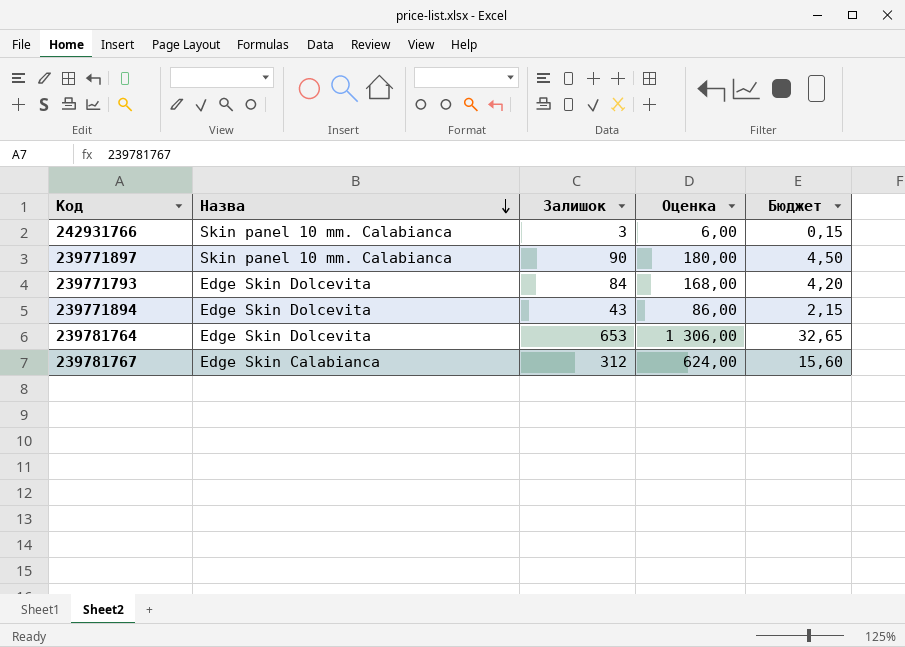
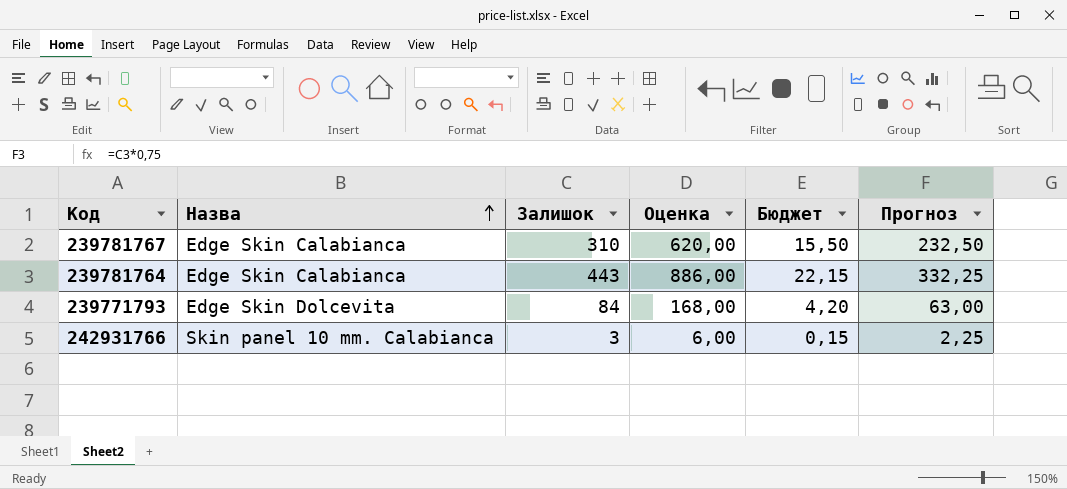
row order: Назва descending -> Назва ascending
column Прогноз | formula: none -> [Залишок] * 0,75
row 239771897: Skin panel 10 mm. Calabianca | 90 | 180,00 | 4,50 -> none
row 239771894: Edge Skin Dolcevita | 43 | 86,00 | 2,15 -> none
239781767 | Залишок: 312 -> 310
239781767 | Оценка: 624,00 -> 620,00
239781767 | Бюджет: 15,60 -> 15,50
239781764 | Назва: Edge Skin Dolcevita -> Edge Skin Calabianca
239781764 | Залишок: 653 -> 443
239781764 | Оценка: 1 306,00 -> 886,00
239781764 | Бюджет: 32,65 -> 22,15

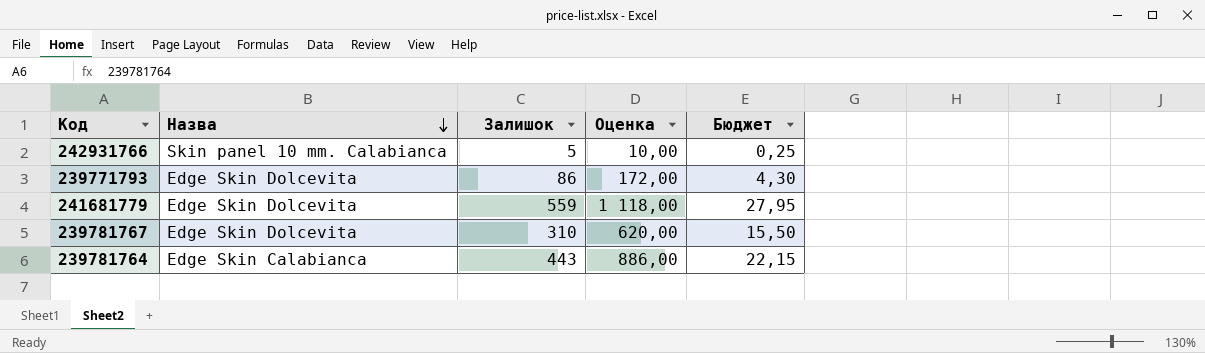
row order: Назва ascending -> Назва descending
column Прогноз | formula: [Залишок] * 0,75 -> none
242931766 | Залишок: 3 -> 5
242931766 | Оценка: 6,00 -> 10,00
242931766 | Бюджет: 0,15 -> 0,25
239771793 | Залишок: 84 -> 86
239771793 | Оценка: 168,00 -> 172,00
239771793 | Бюджет: 4,20 -> 4,30
row 241681779: none -> Edge Skin Dolcevita | 559 | 1 118,00 | 27,95
239781767 | Назва: Edge Skin Calabianca -> Edge Skin Dolcevita

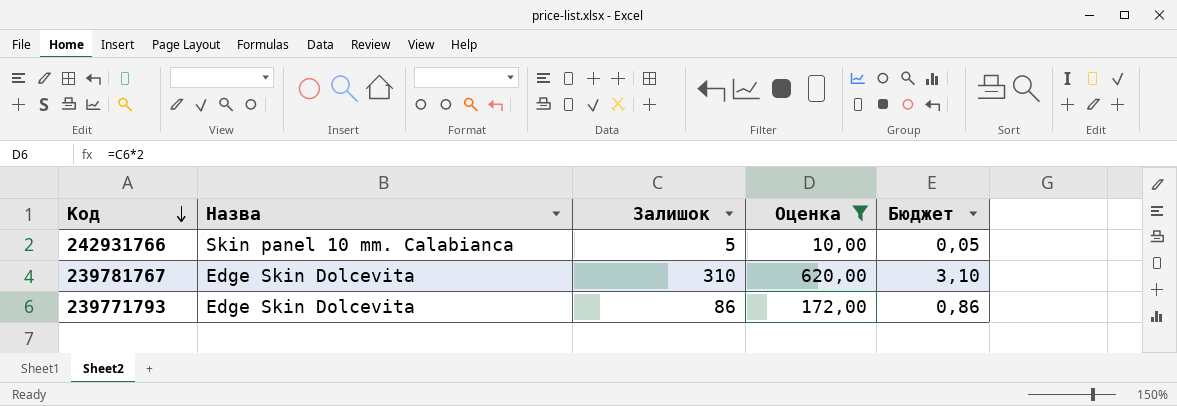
filter: none -> Оценка <= 620,00
row order: Назва descending -> Код descending
column Бюджет | formula: [Залишок] * 0,05 -> [Залишок] * 0,01

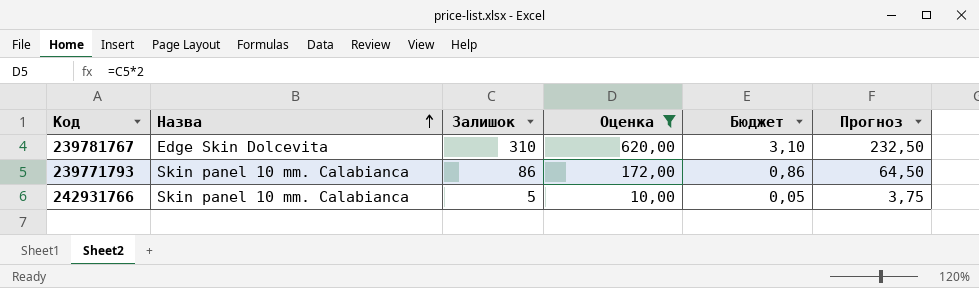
row order: Код descending -> Назва ascending
column Прогноз | formula: none -> [Залишок] * 0,75
239771793 | Назва: Edge Skin Dolcevita -> Skin panel 10 mm. Calabianca

